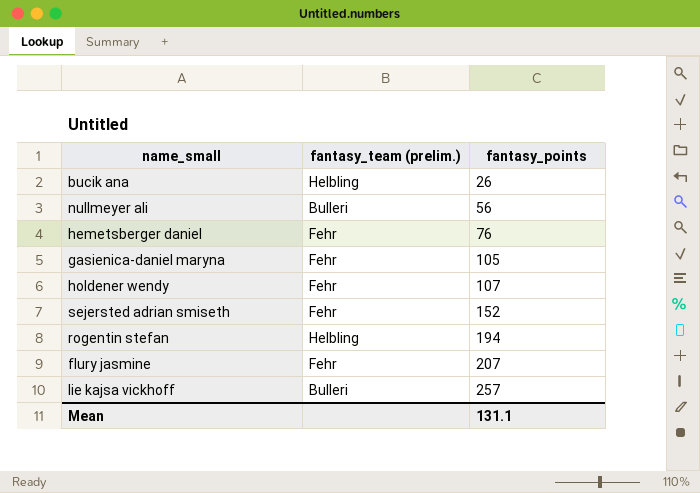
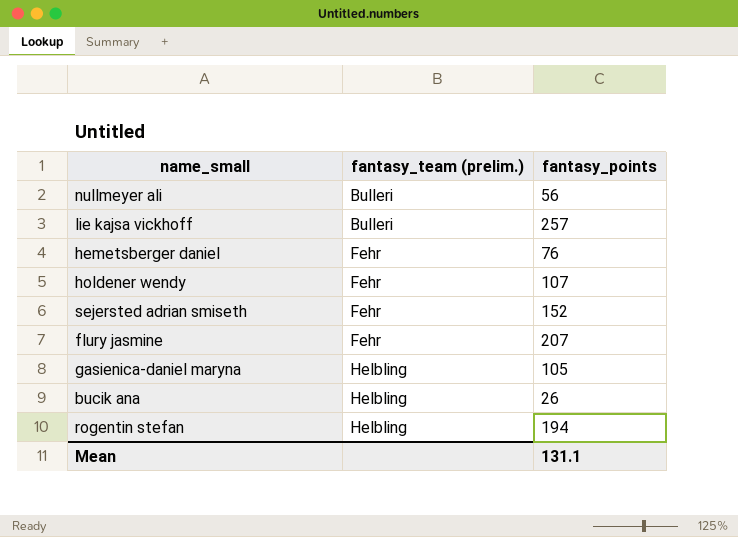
row order: fantasy_points ascending -> fantasy_team (prelim.) ascending
gasienica-daniel maryna | fantasy_team (prelim.): Fehr -> Helbling

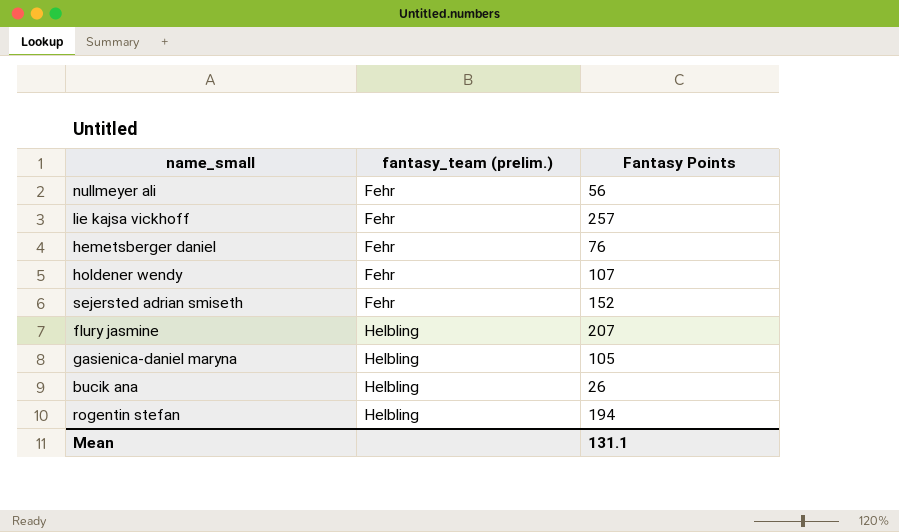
column name: fantasy_points -> Fantasy Points
nullmeyer ali | fantasy_team (prelim.): Bulleri -> Fehr
lie kajsa vickhoff | fantasy_team (prelim.): Bulleri -> Fehr
flury jasmine | fantasy_team (prelim.): Fehr -> Helbling

